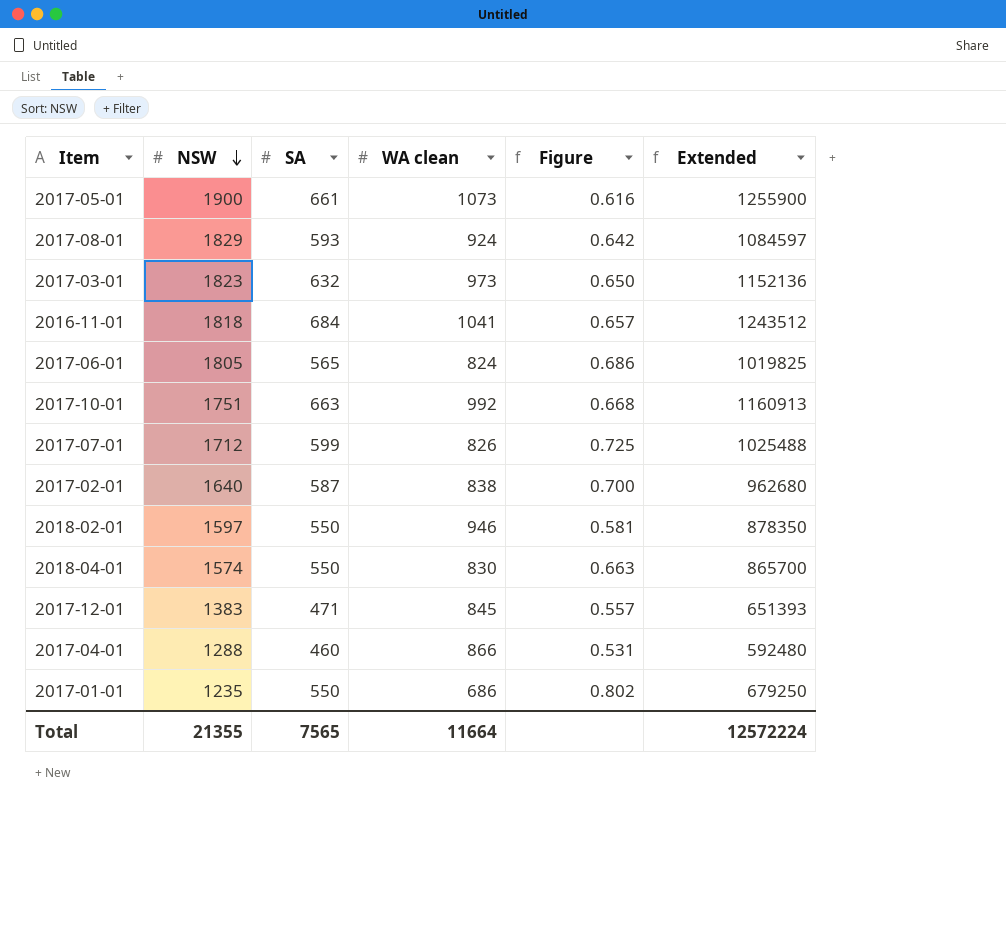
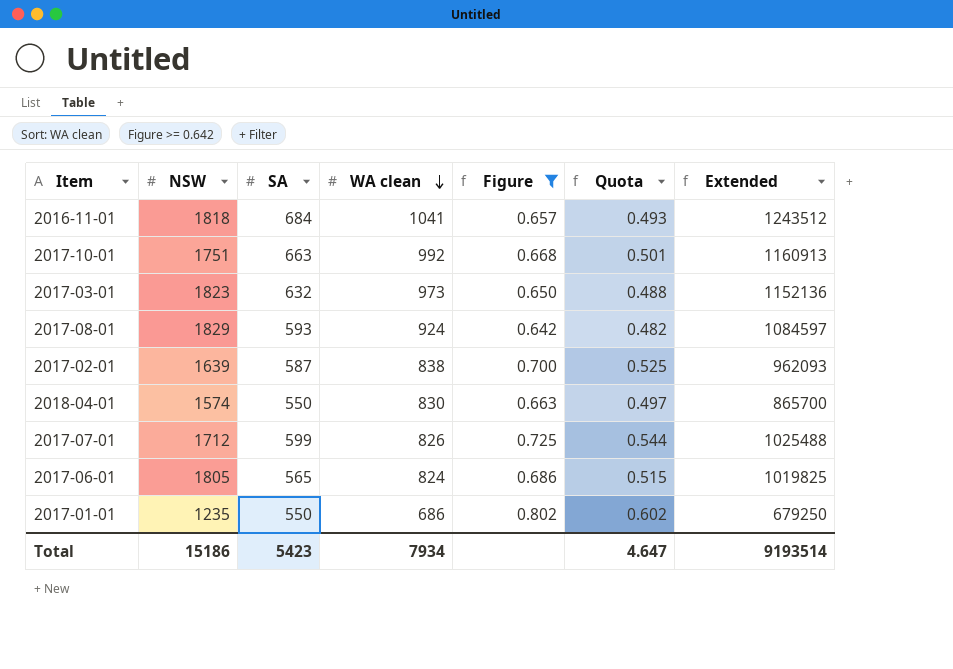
filter: none -> Figure >= 0.642
row order: NSW descending -> WA clean descending
column Quota | formula: none -> [Figure] * 0.75
2017-02-01 | NSW: 1640 -> 1639
2017-02-01 | Extended: 962680 -> 962093
Total | NSW: 21355 -> 15186
Total | SA: 7565 -> 5423
Total | WA clean: 11664 -> 7934
Total | Extended: 12572224 -> 9193514

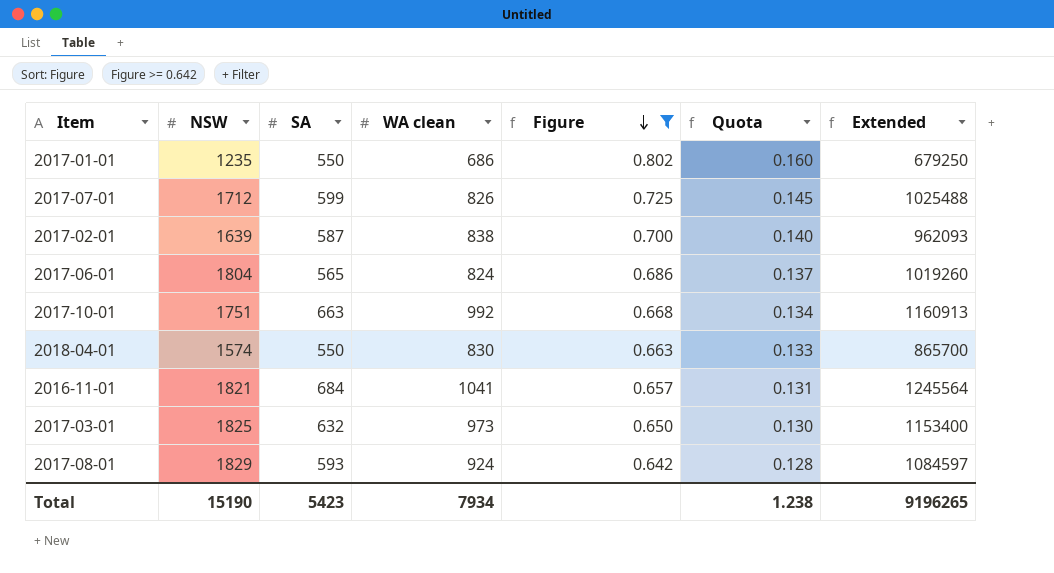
row order: WA clean descending -> Figure descending
column Quota | formula: [Figure] * 0.75 -> [Figure] * 0.2
2017-06-01 | NSW: 1805 -> 1804
2017-06-01 | Extended: 1019825 -> 1019260
2016-11-01 | NSW: 1818 -> 1821
2016-11-01 | Extended: 1243512 -> 1245564
2017-03-01 | NSW: 1823 -> 1825
2017-03-01 | Extended: 1152136 -> 1153400
Total | NSW: 15186 -> 15190
Total | Quota: 4.647 -> 1.238
Total | Extended: 9193514 -> 9196265

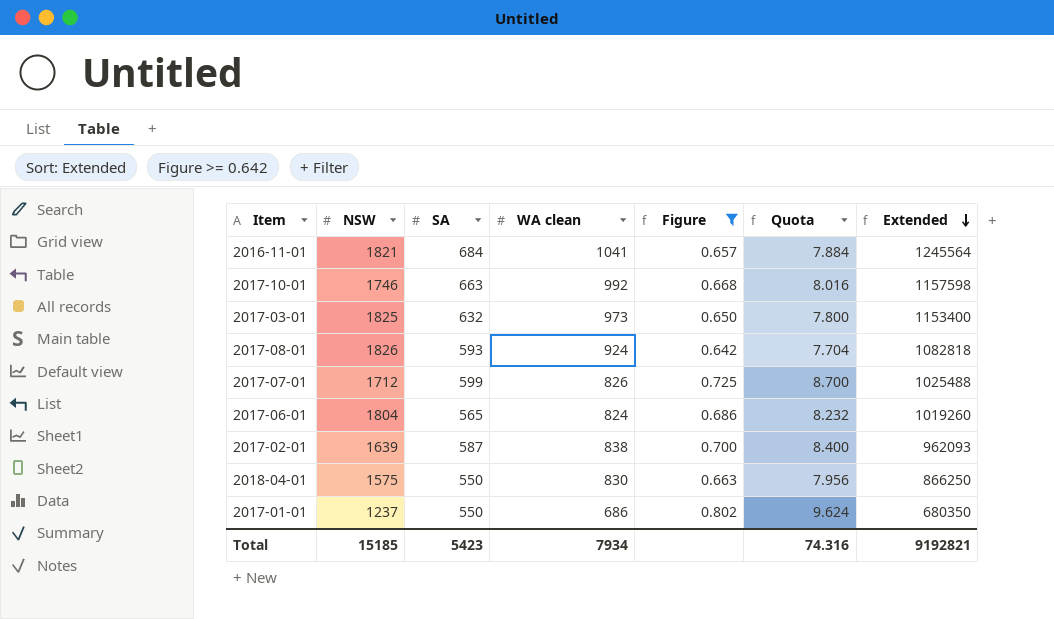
row order: Figure descending -> Extended descending
column Quota | formula: [Figure] * 0.2 -> [Figure] * 12
2017-10-01 | NSW: 1751 -> 1746
2017-10-01 | Extended: 1160913 -> 1157598
2017-08-01 | NSW: 1829 -> 1826
2017-08-01 | Extended: 1084597 -> 1082818
2018-04-01 | NSW: 1574 -> 1575
2018-04-01 | Extended: 865700 -> 866250
2017-01-01 | NSW: 1235 -> 1237
2017-01-01 | Extended: 679250 -> 680350
Total | NSW: 15190 -> 15185
Total | Quota: 1.238 -> 74.316
Total | Extended: 9196265 -> 9192821

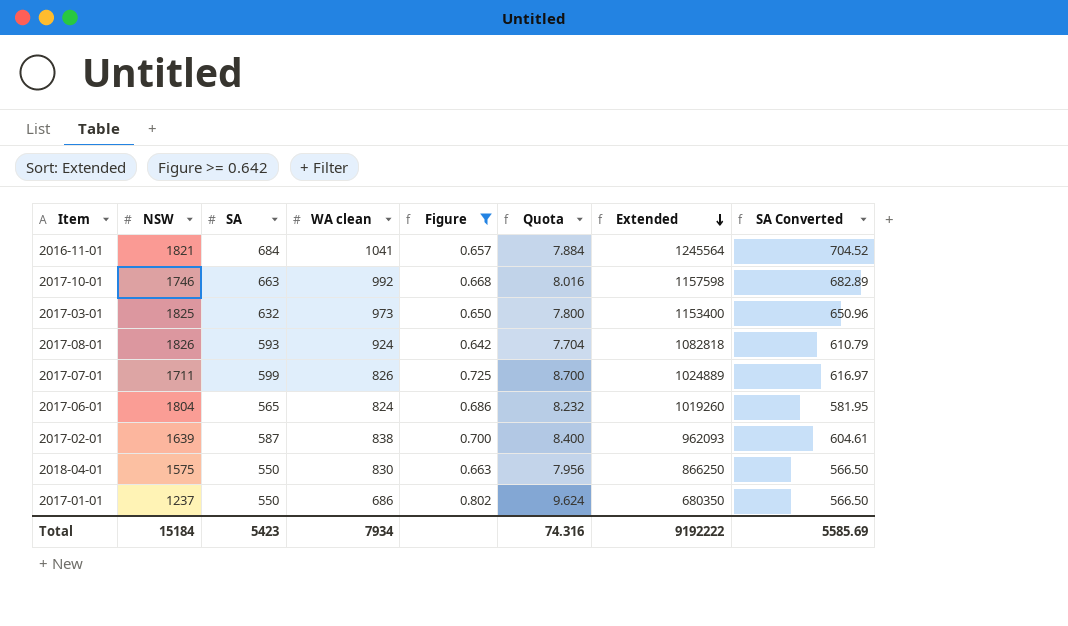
column SA Converted | formula: none -> [SA] * 1.03
2017-07-01 | NSW: 1712 -> 1711
2017-07-01 | Extended: 1025488 -> 1024889
Total | NSW: 15185 -> 15184
Total | Extended: 9192821 -> 9192222

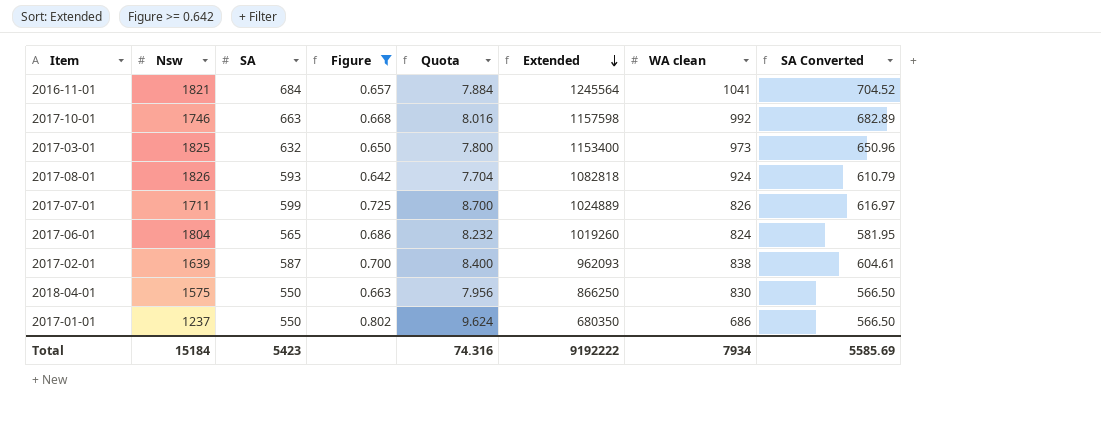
column name: NSW -> Nsw
column WA clean | position: 4 -> 7

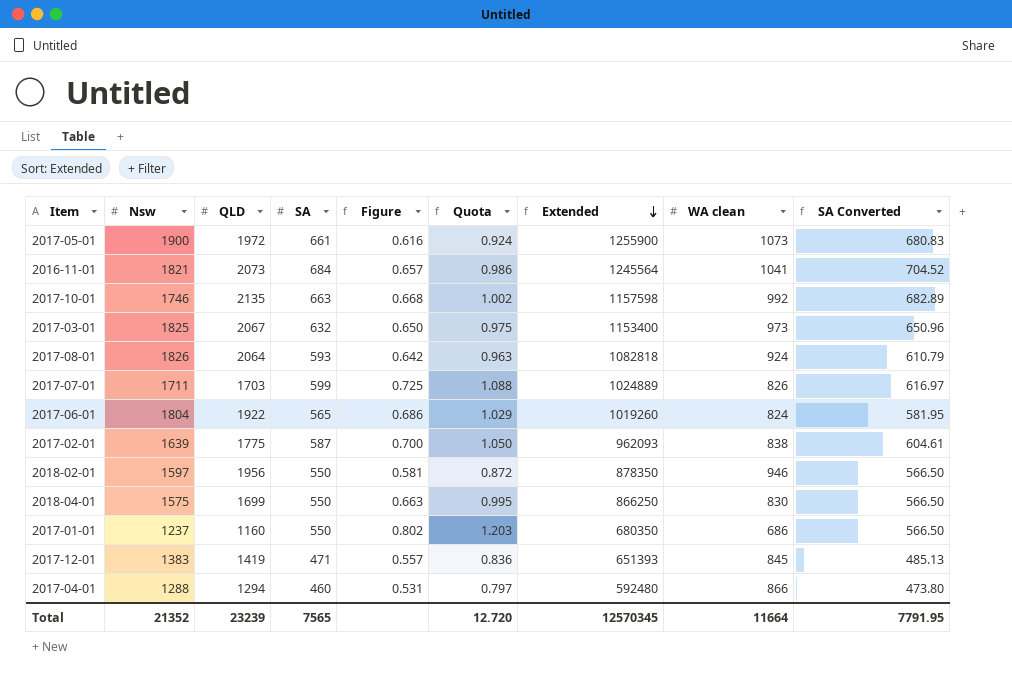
filter: Figure >= 0.642 -> none
column QLD | position: none -> 3
column Quota | formula: [Figure] * 12 -> [Figure] * 1.5
Total | Nsw: 15184 -> 21352
Total | SA: 5423 -> 7565
Total | Quota: 74.316 -> 12.720
Total | Extended: 9192222 -> 12570345
Total | WA clean: 7934 -> 11664
Total | SA Converted: 5585.69 -> 7791.95

